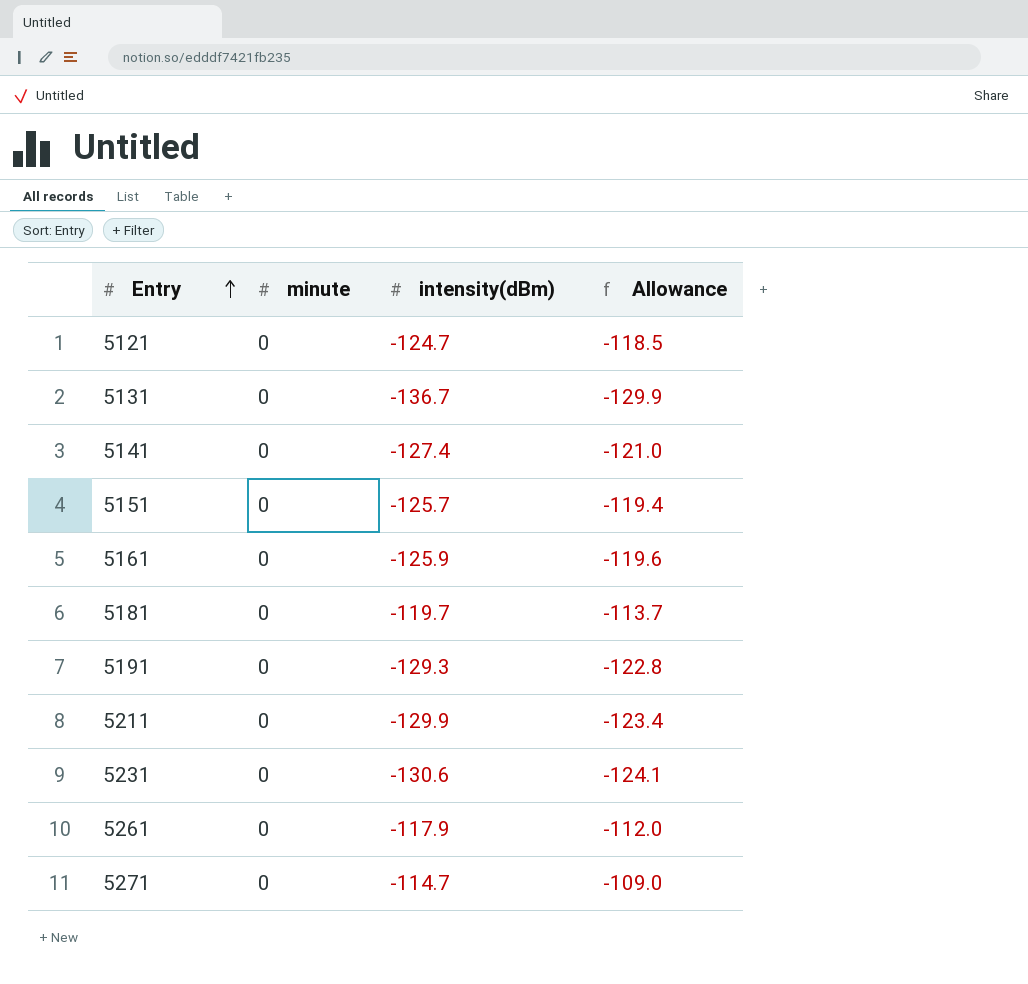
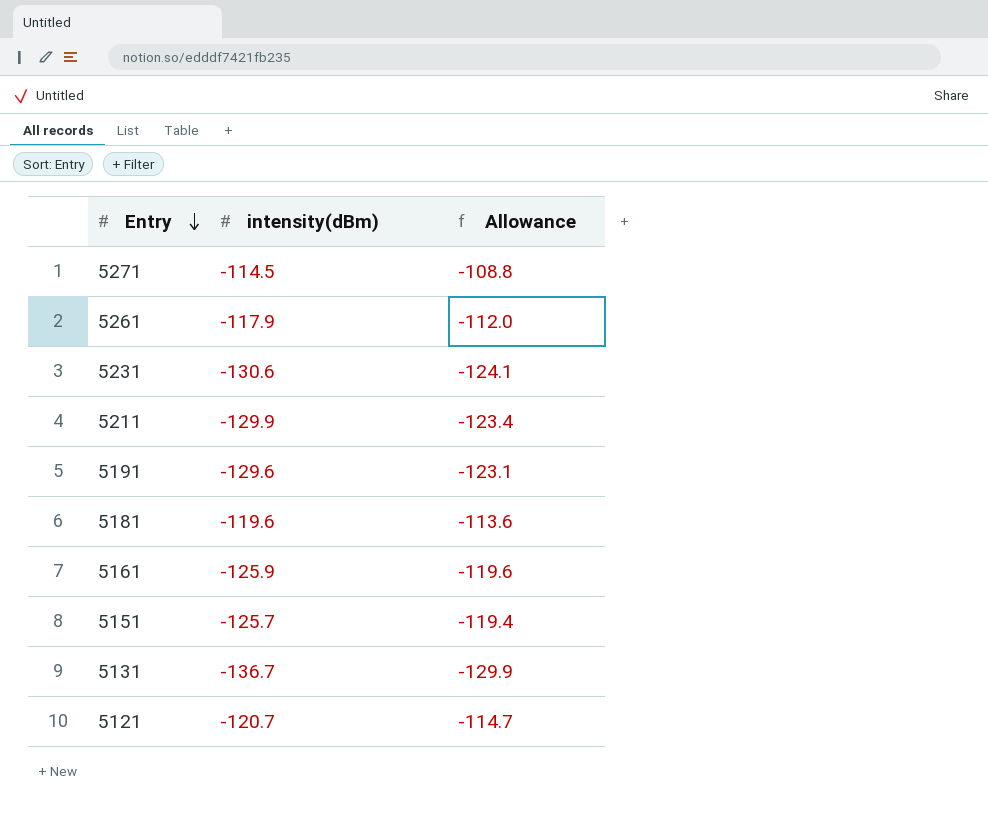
row order: Entry ascending -> Entry descending
column minute | position: 2 -> none
row 5141: 0 | -127.4 | -121.0 -> none
5271 | intensity(dBm): -114.7 -> -114.5
5271 | Allowance: -109.0 -> -108.8
5191 | intensity(dBm): -129.3 -> -129.6
5191 | Allowance: -122.8 -> -123.1
5181 | intensity(dBm): -119.7 -> -119.6
5181 | Allowance: -113.7 -> -113.6
5121 | intensity(dBm): -124.7 -> -120.7
5121 | Allowance: -118.5 -> -114.7

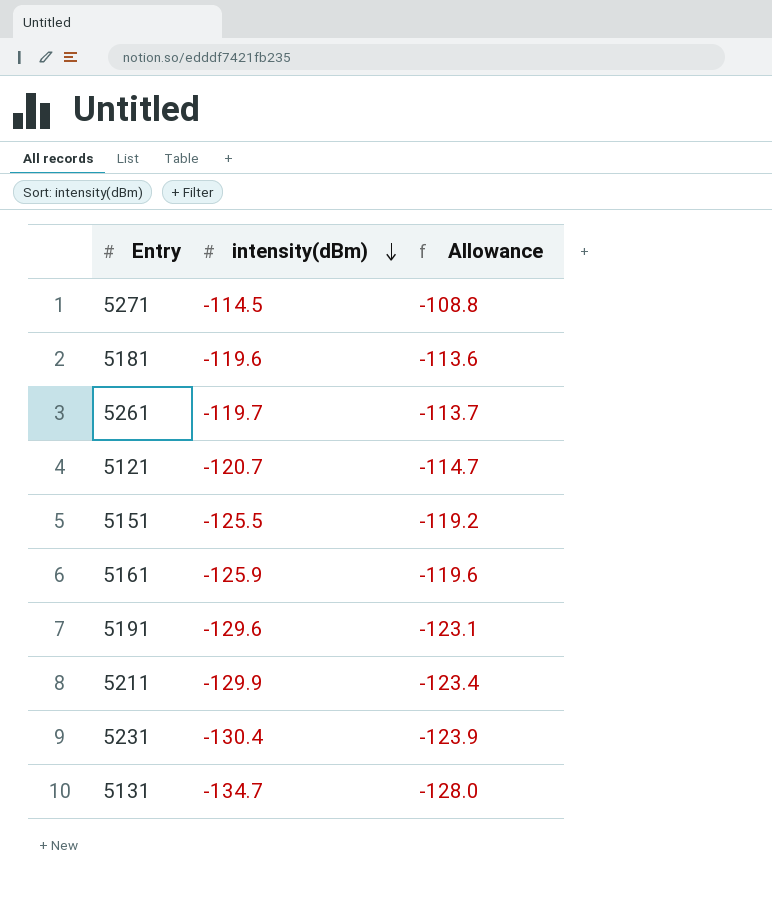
row order: Entry descending -> intensity(dBm) descending
5261 | intensity(dBm): -117.9 -> -119.7
5261 | Allowance: -112.0 -> -113.7
5151 | intensity(dBm): -125.7 -> -125.5
5151 | Allowance: -119.4 -> -119.2
5231 | intensity(dBm): -130.6 -> -130.4
5231 | Allowance: -124.1 -> -123.9
5131 | intensity(dBm): -136.7 -> -134.7
5131 | Allowance: -129.9 -> -128.0

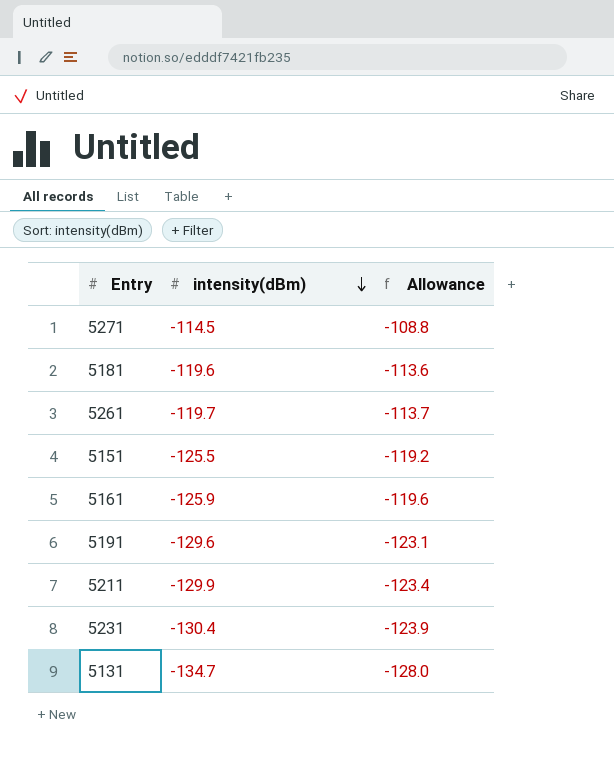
row 5121: -120.7 | -114.7 -> none

